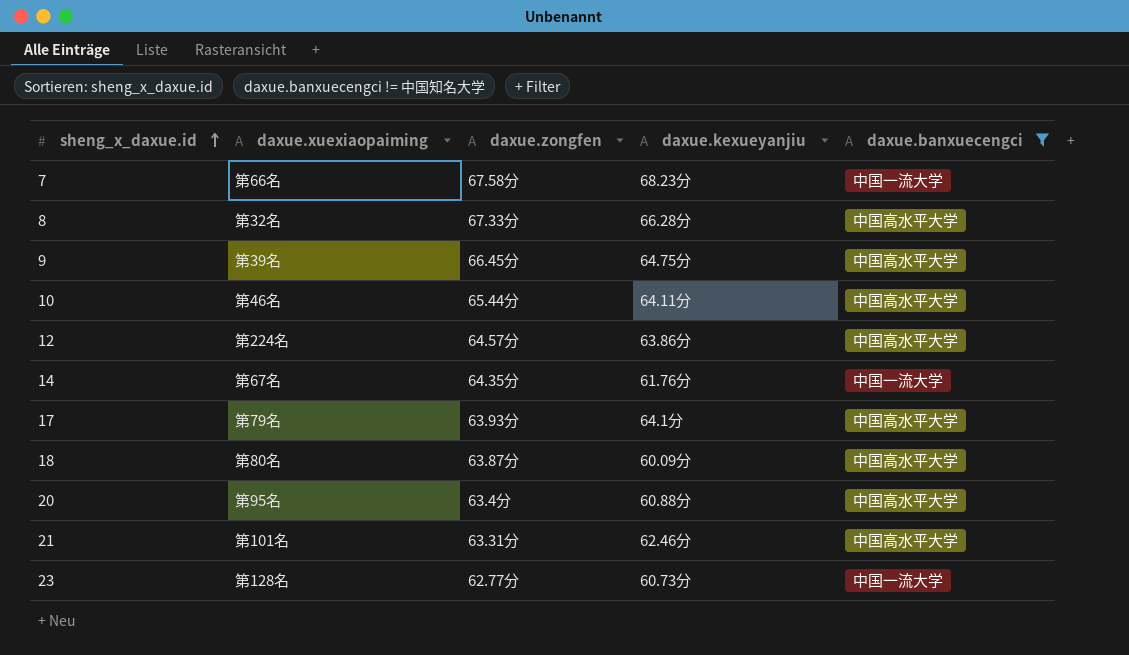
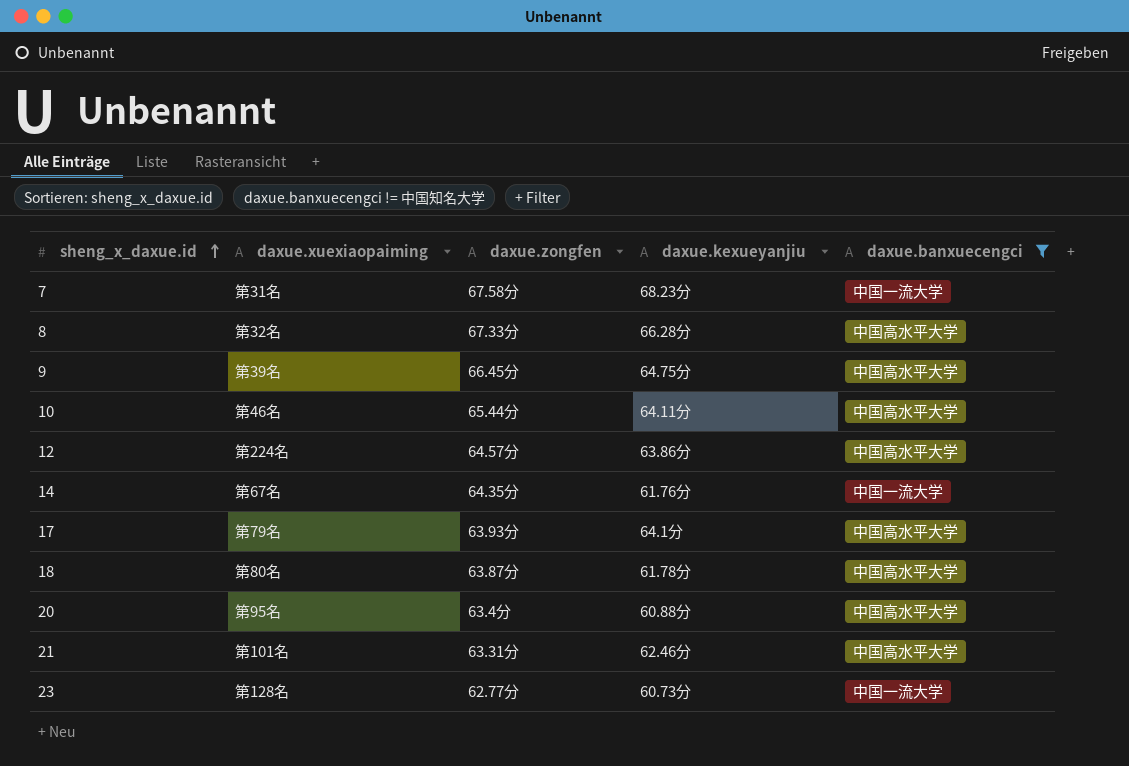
7 | daxue.xuexiaopaiming: 第66名 -> 第31名
18 | daxue.kexueyanjiu: 60.09分 -> 61.78分

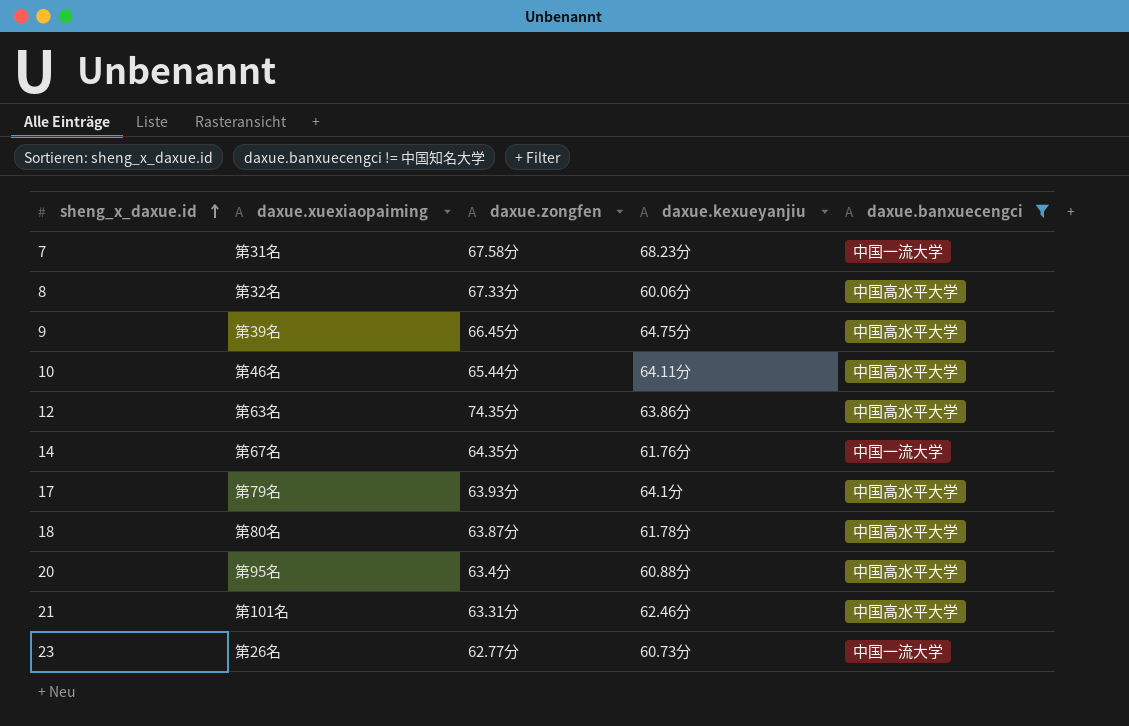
8 | daxue.kexueyanjiu: 66.28分 -> 60.06分
12 | daxue.xuexiaopaiming: 第224名 -> 第63名
12 | daxue.zongfen: 64.57分 -> 74.35分
23 | daxue.xuexiaopaiming: 第128名 -> 第26名

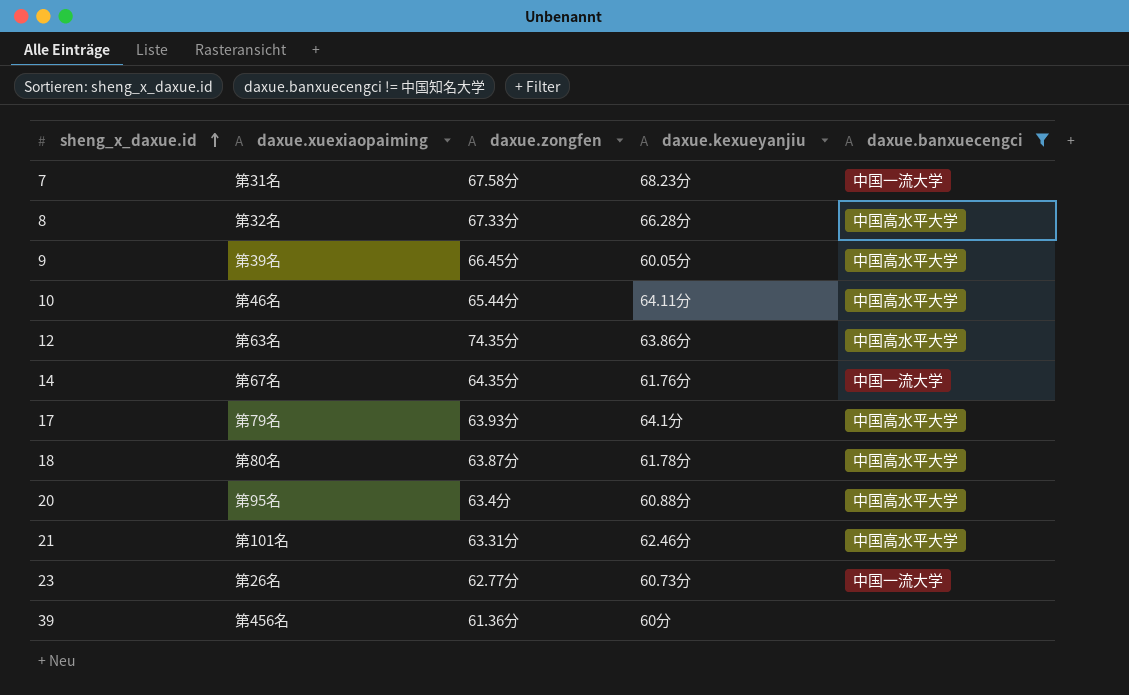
8 | daxue.kexueyanjiu: 60.06分 -> 66.28分
9 | daxue.kexueyanjiu: 64.75分 -> 60.05分
row 39: none -> 第456名 | 61.36分 | 60分 | none

